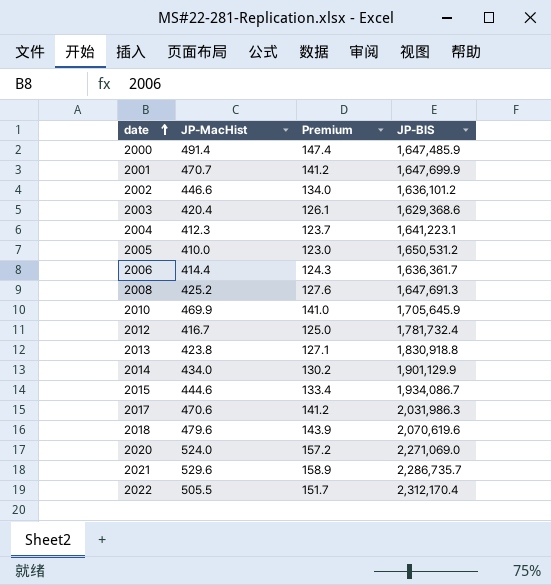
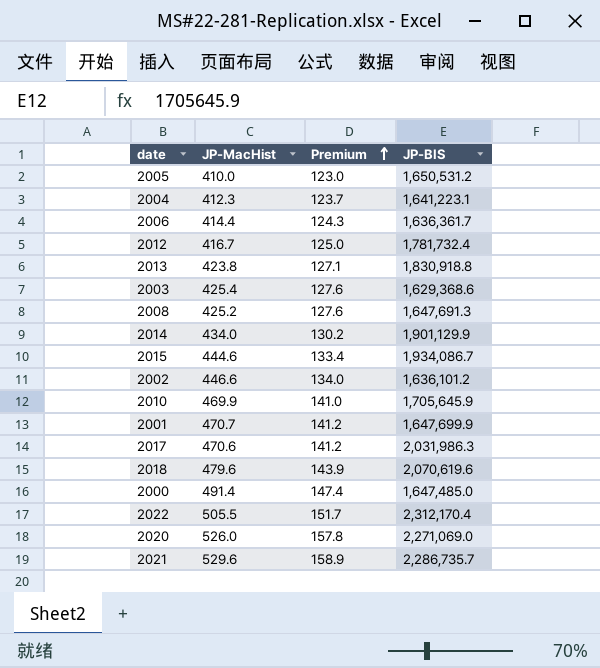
row order: date ascending -> Premium ascending
2003 | JP-MacHist: 420.4 -> 425.4
2003 | Premium: 126.1 -> 127.6
2000 | JP-BIS: 1,647,485.9 -> 1,647,485.0
2020 | JP-MacHist: 524.0 -> 526.0
2020 | Premium: 157.2 -> 157.8

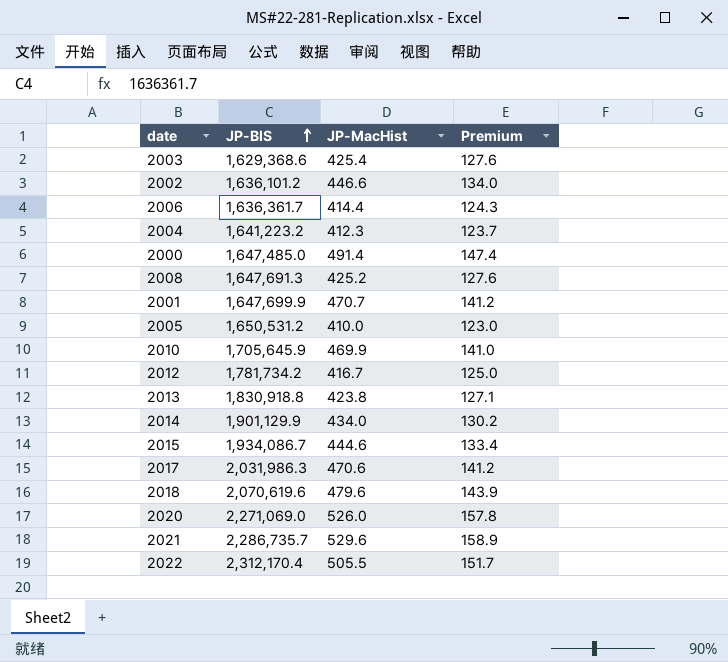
row order: Premium ascending -> JP-BIS ascending
column JP-BIS | position: 4 -> 2
2004 | JP-BIS: 1,641,223.1 -> 1,641,223.2
2012 | JP-BIS: 1,781,732.4 -> 1,781,734.2

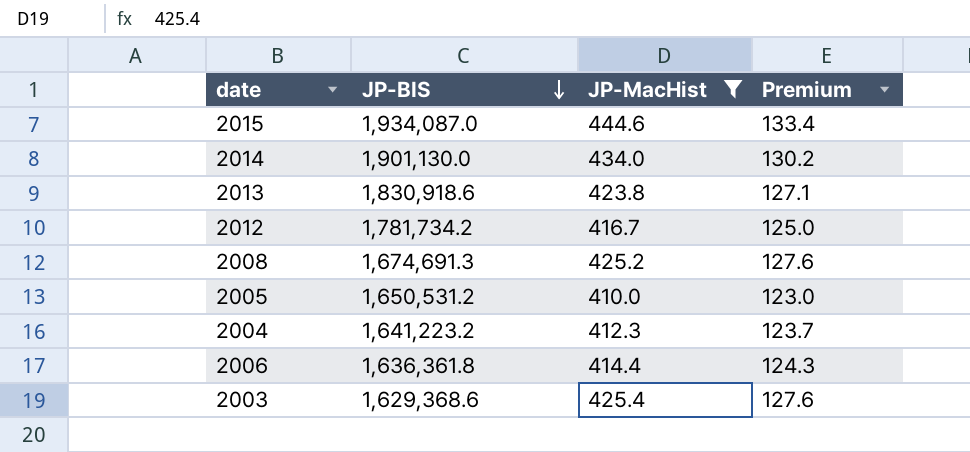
filter: none -> JP-MacHist <= 444.6
row order: JP-BIS ascending -> JP-BIS descending
2015 | JP-BIS: 1,934,086.7 -> 1,934,087.0
2014 | JP-BIS: 1,901,129.9 -> 1,901,130.0
2013 | JP-BIS: 1,830,918.8 -> 1,830,918.6
2008 | JP-BIS: 1,647,691.3 -> 1,674,691.3
2006 | JP-BIS: 1,636,361.7 -> 1,636,361.8

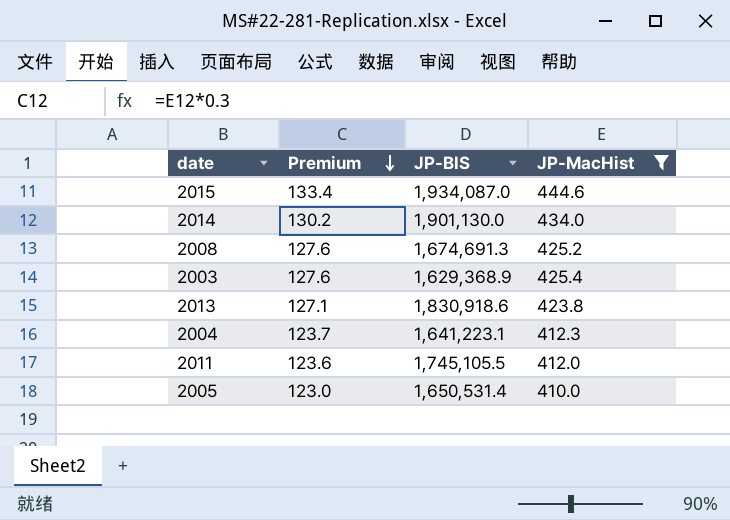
row order: JP-BIS descending -> Premium descending
column Premium | position: 4 -> 2
row 2012: 1,781,734.2 | 416.7 | 125.0 -> none
row 2006: 1,636,361.8 | 414.4 | 124.3 -> none
2003 | JP-BIS: 1,629,368.6 -> 1,629,368.9
2004 | JP-BIS: 1,641,223.2 -> 1,641,223.1
row 2011: none -> 123.6 | 1,745,105.5 | 412.0
2005 | JP-BIS: 1,650,531.2 -> 1,650,531.4

